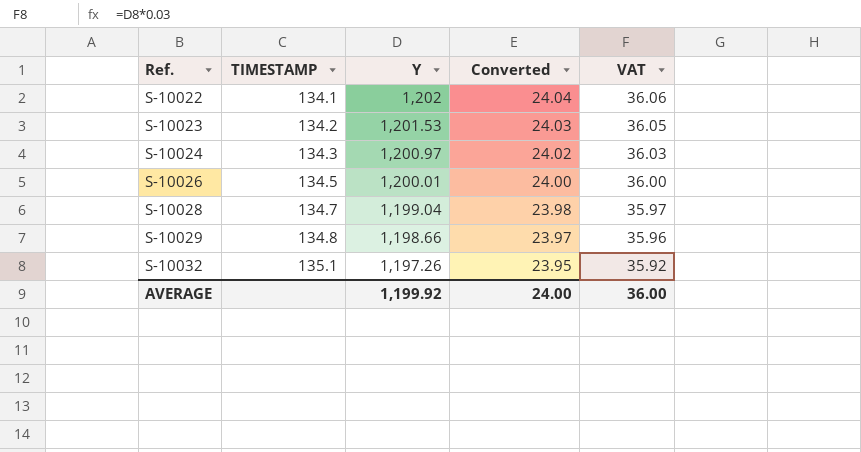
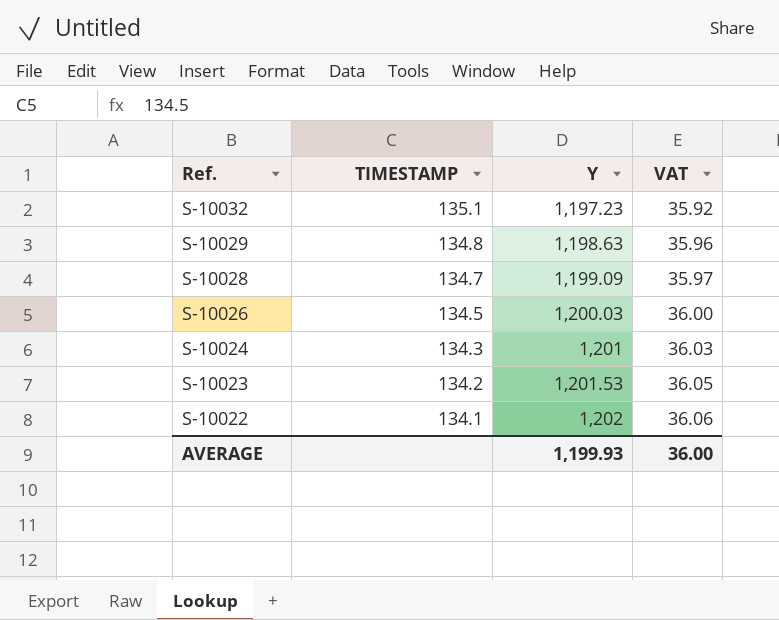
row order: Ref. ascending -> Ref. descending
column Converted | formula: [Y] * 0.02 -> none
S-10032 | Y: 1,197.26 -> 1,197.23
S-10029 | Y: 1,198.66 -> 1,198.63
S-10028 | Y: 1,199.04 -> 1,199.09
S-10026 | Y: 1,200.01 -> 1,200.03
S-10024 | Y: 1,200.97 -> 1,201
AVERAGE | Y: 1,199.92 -> 1,199.93

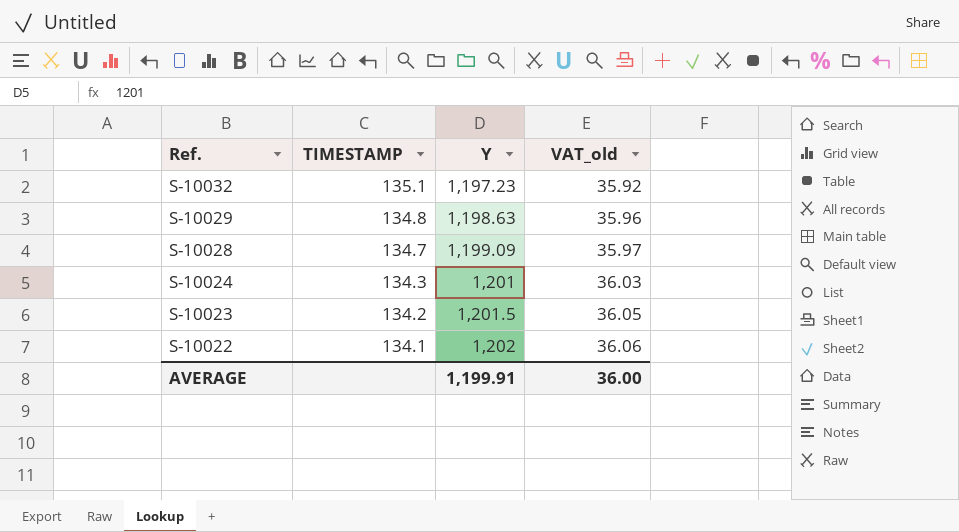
column name: VAT -> VAT_old
row S-10026: 134.5 | 1,200.03 | 36.00 -> none
S-10023 | Y: 1,201.53 -> 1,201.5
AVERAGE | Y: 1,199.93 -> 1,199.91

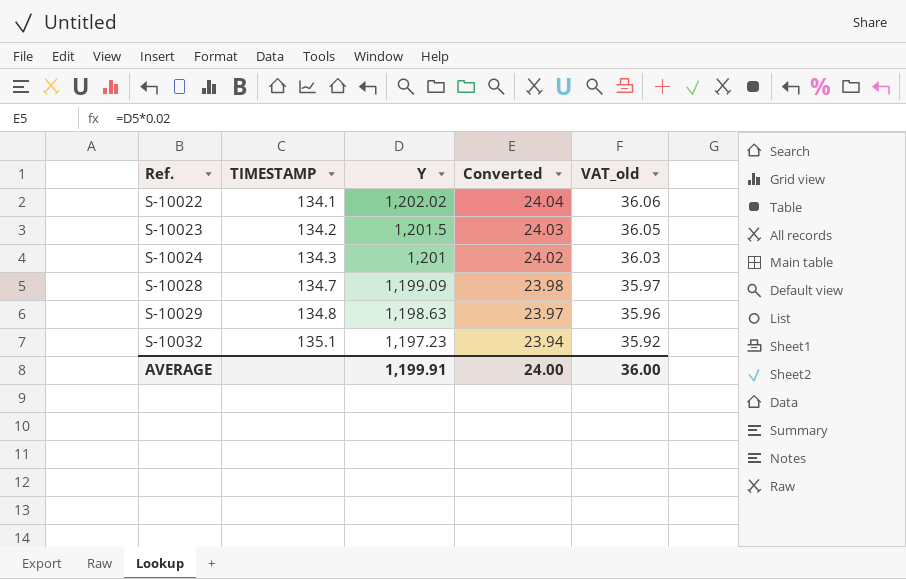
row order: Ref. descending -> Ref. ascending
column Converted | formula: none -> [Y] * 0.02
S-10022 | Y: 1,202 -> 1,202.02

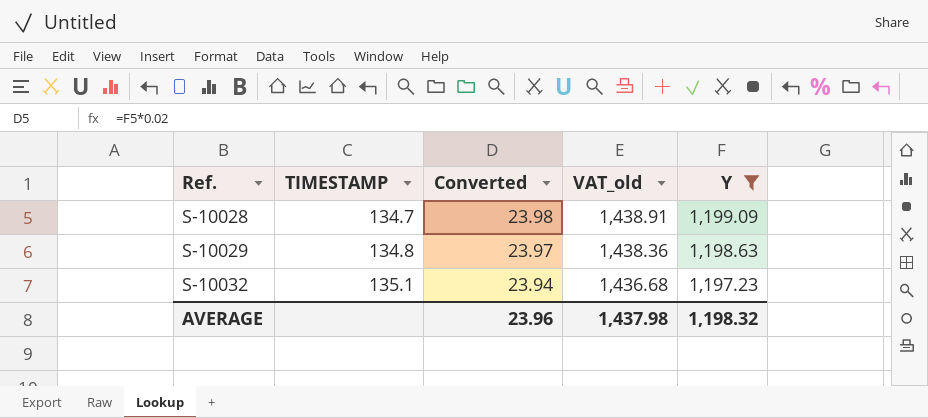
filter: none -> Y <= 1,199.09
column VAT_old | formula: [Y] * 0.03 -> [Y] * 1.2
column Y | position: 3 -> 5
AVERAGE | Converted: 24.00 -> 23.96
AVERAGE | VAT_old: 36.00 -> 1,437.98
AVERAGE | Y: 1,199.91 -> 1,198.32

